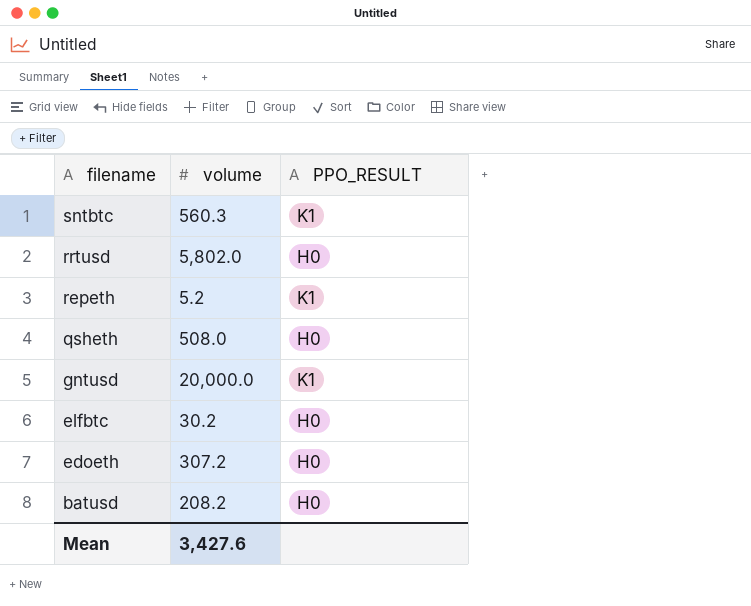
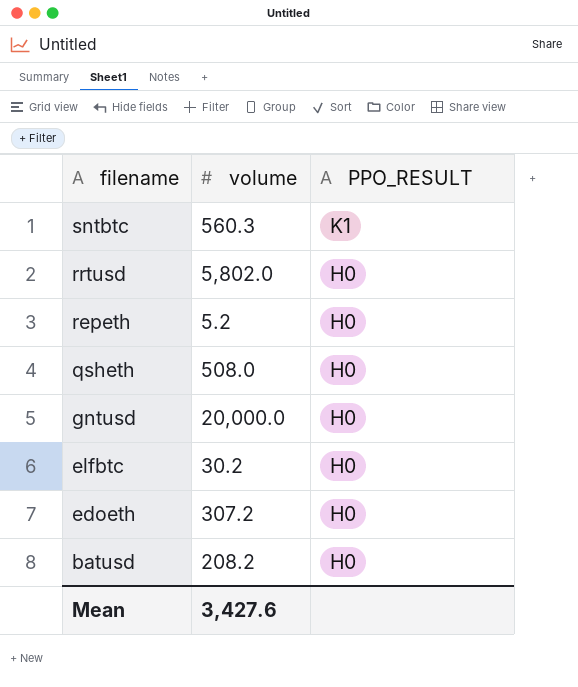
repeth | PPO_RESULT: K1 -> H0
gntusd | PPO_RESULT: K1 -> H0

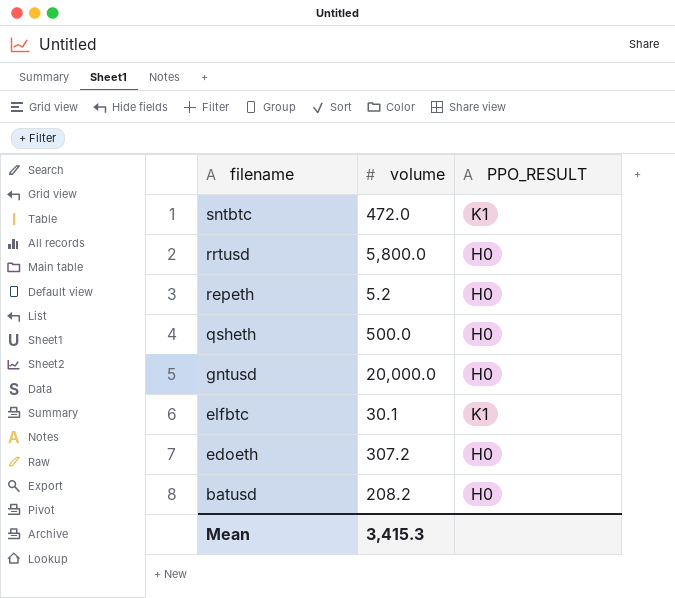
sntbtc | volume: 560.3 -> 472.0
rrtusd | volume: 5,802.0 -> 5,800.0
qsheth | volume: 508.0 -> 500.0
elfbtc | volume: 30.2 -> 30.1
elfbtc | PPO_RESULT: H0 -> K1
Mean | volume: 3,427.6 -> 3,415.3

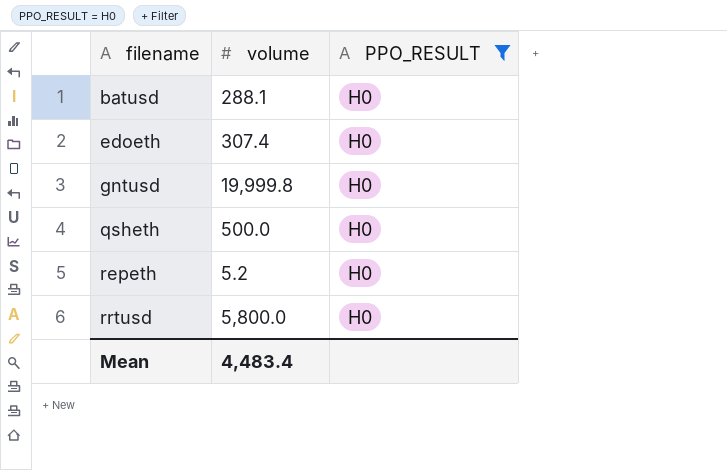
filter: none -> PPO_RESULT = H0
row order: filename descending -> filename ascending
batusd | volume: 208.2 -> 288.1
edoeth | volume: 307.2 -> 307.4
gntusd | volume: 20,000.0 -> 19,999.8
Mean | volume: 3,415.3 -> 4,483.4

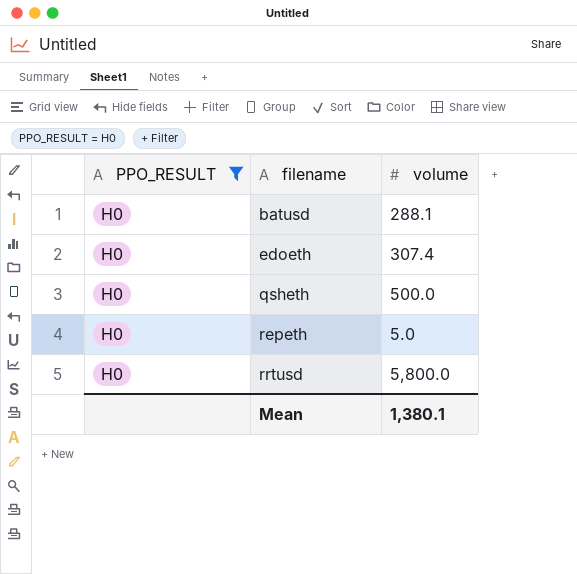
column PPO_RESULT | position: 3 -> 1
row gntusd: 19,999.8 | H0 -> none
repeth | volume: 5.2 -> 5.0
Mean | volume: 4,483.4 -> 1,380.1

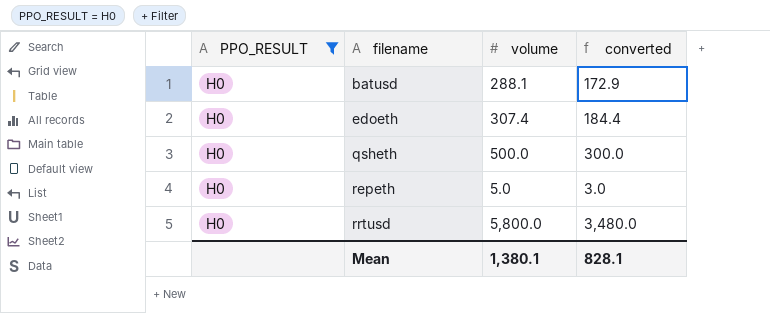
column converted | formula: none -> [volume] * 0.6

